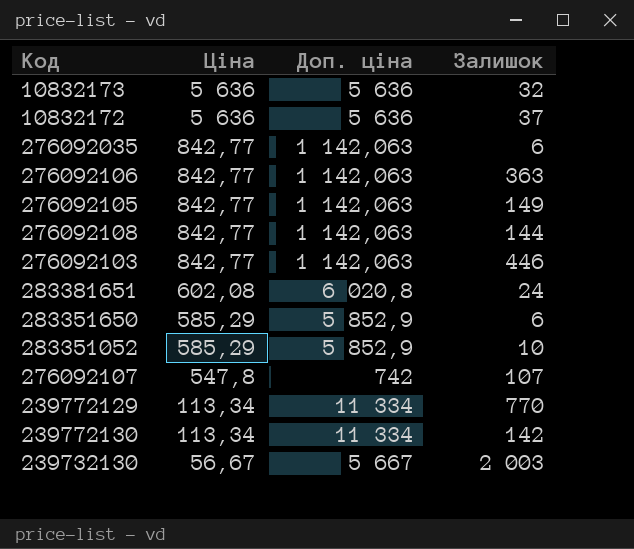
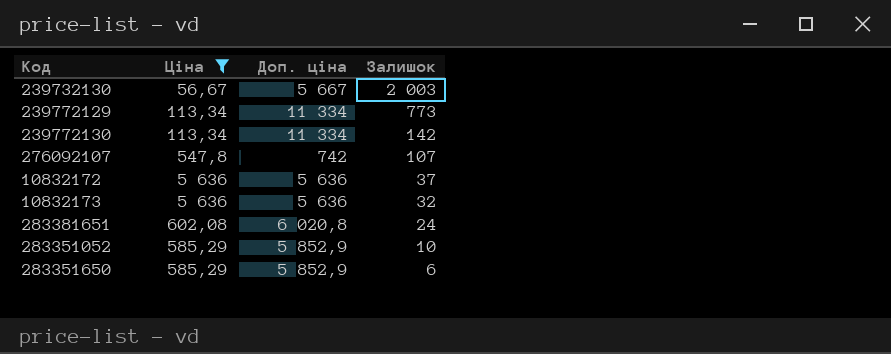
filter: none -> Ціна != 842,77
row order: Ціна descending -> Залишок descending
239772129 | Залишок: 770 -> 773

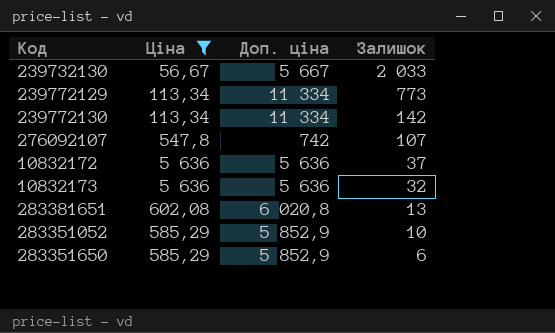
239732130 | Залишок: 2 003 -> 2 033
283381651 | Залишок: 24 -> 13

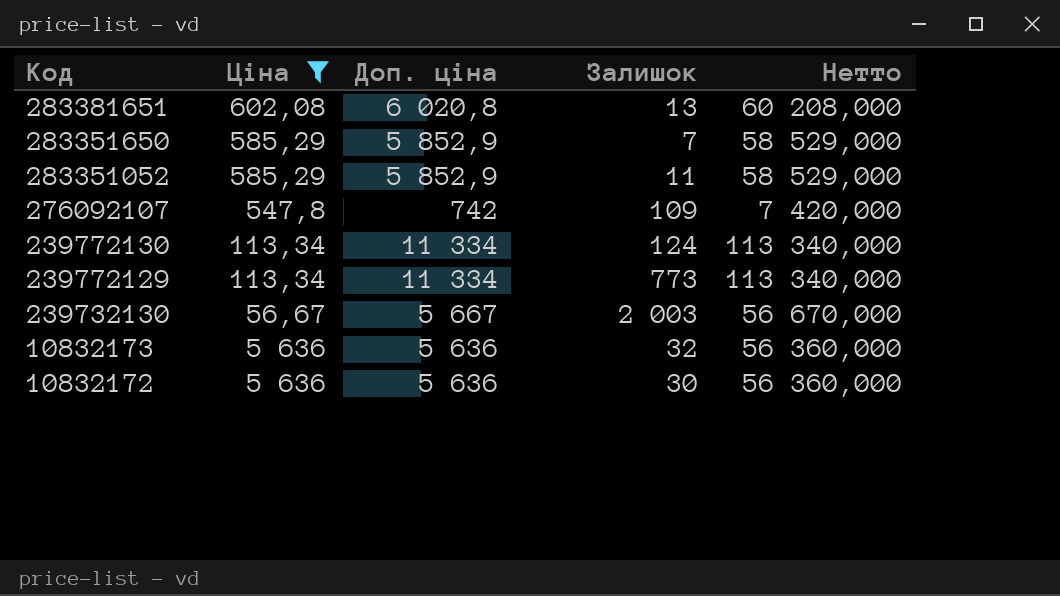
row order: Залишок descending -> Код descending
column Нетто | formula: none -> [Доп. ціна] * 10
283351650 | Залишок: 6 -> 7
283351052 | Залишок: 10 -> 11
276092107 | Залишок: 107 -> 109
239772130 | Залишок: 142 -> 124
239732130 | Залишок: 2 033 -> 2 003
10832172 | Залишок: 37 -> 30

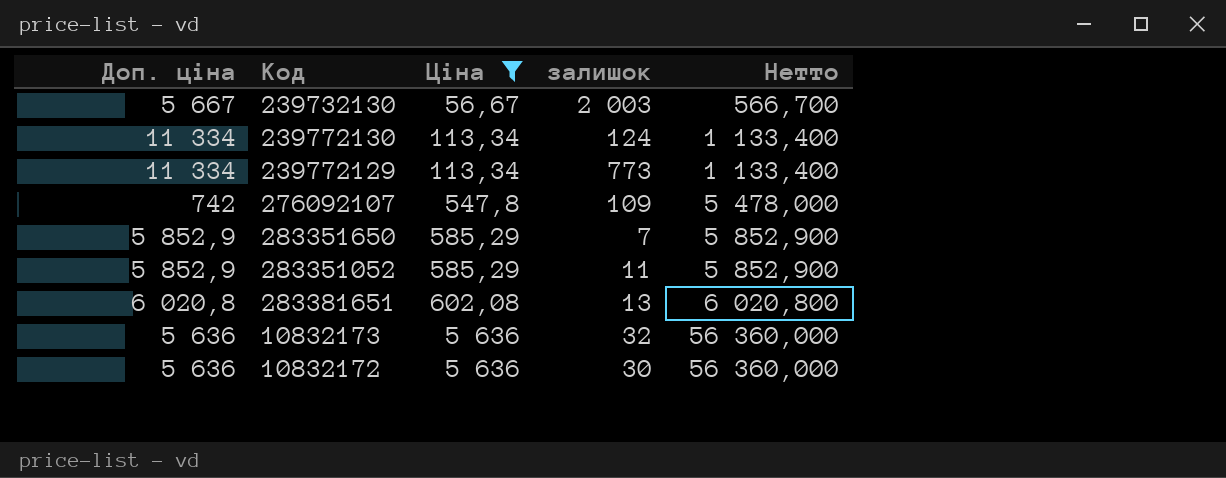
row order: Код descending -> Ціна ascending
column Доп. ціна | position: 3 -> 1
column name: Залишок -> залишок
column Нетто | formula: [Доп. ціна] * 10 -> [Ціна] * 10

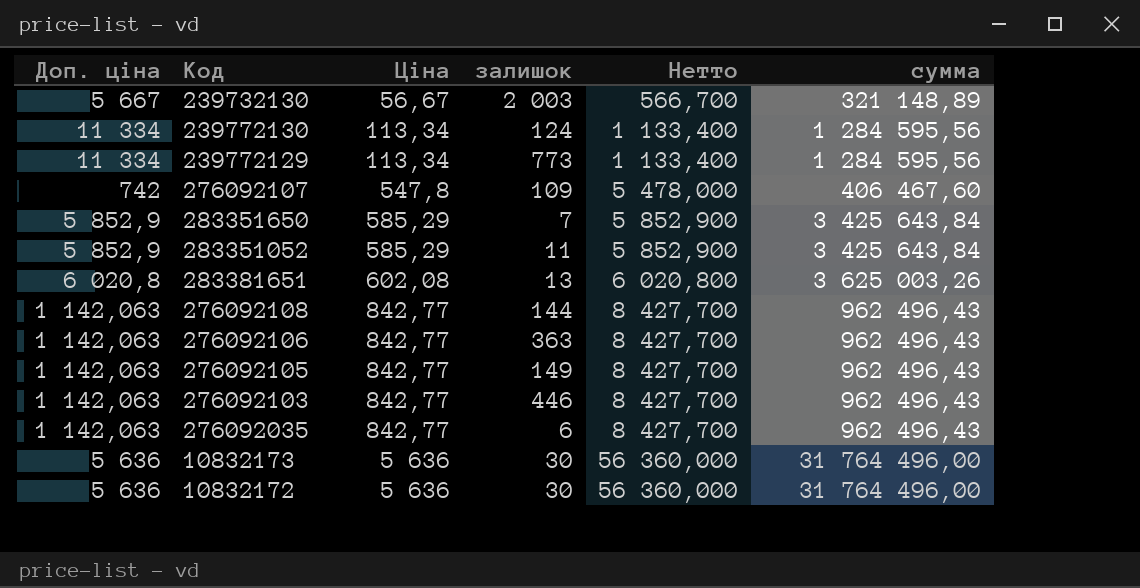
filter: Ціна != 842,77 -> none
column сумма | formula: none -> [Доп. ціна] * [Ціна]
10832173 | залишок: 32 -> 30

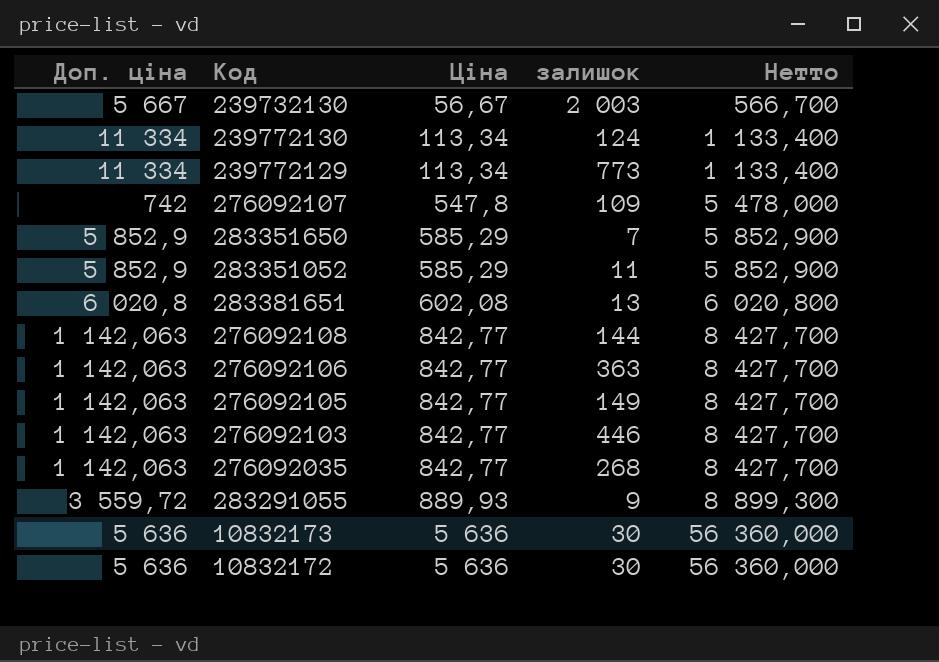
column сумма | formula: [Доп. ціна] * [Ціна] -> none
276092035 | залишок: 6 -> 268
row 283291055: none -> 3 559,72 | 889,93 | 9 | 8 899,300

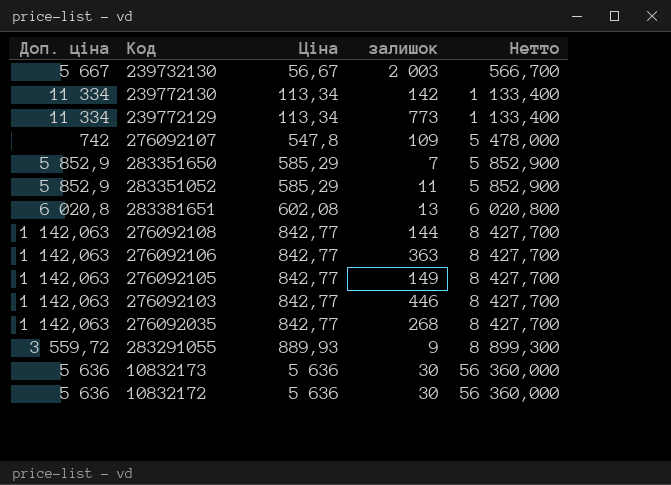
239772130 | залишок: 124 -> 142

